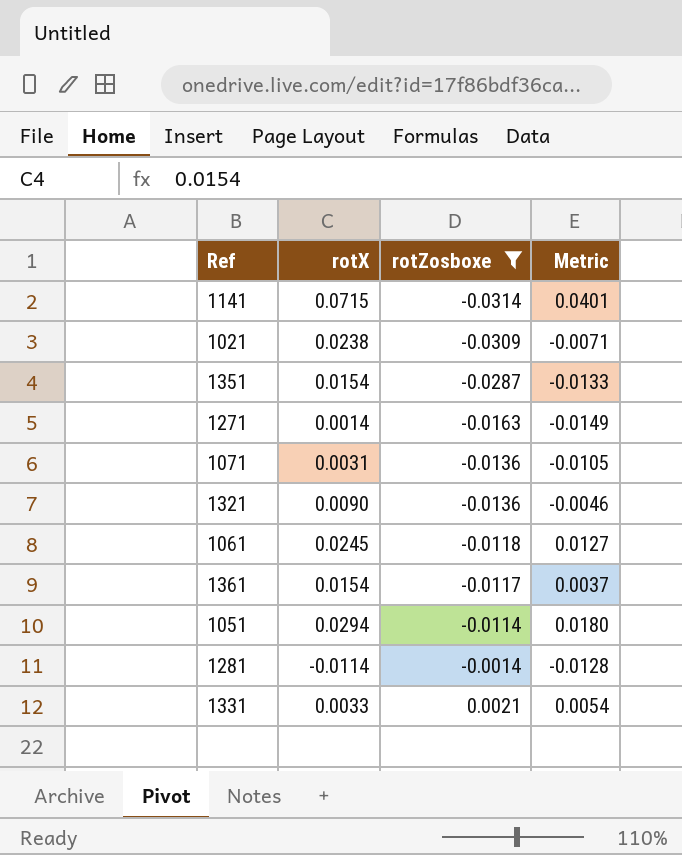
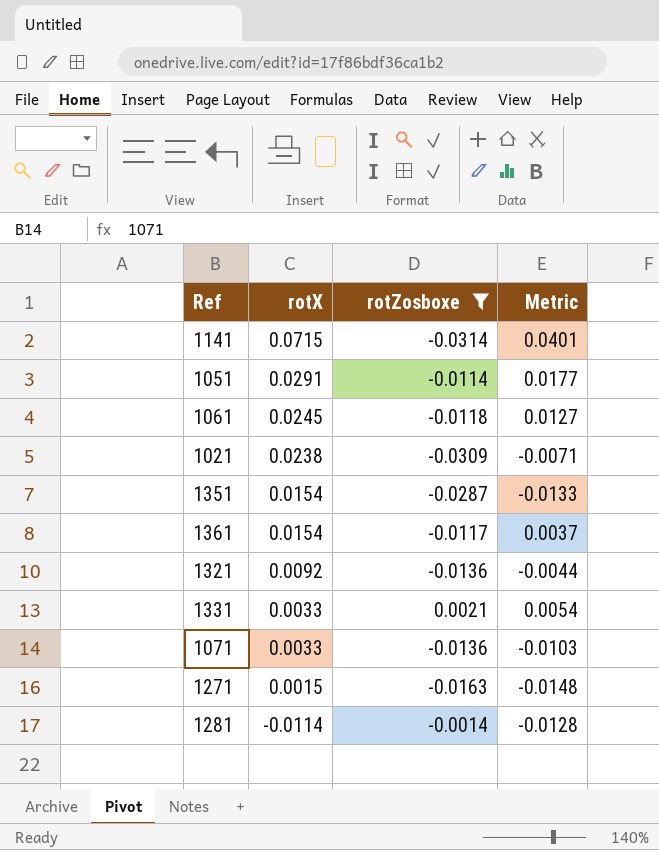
row order: rotZosboxe ascending -> rotX descending
1051 | rotX: 0.0294 -> 0.0291
1051 | Metric: 0.0180 -> 0.0177
1321 | rotX: 0.0090 -> 0.0092
1321 | Metric: -0.0046 -> -0.0044
1071 | rotX: 0.0031 -> 0.0033
1071 | Metric: -0.0105 -> -0.0103
1271 | rotX: 0.0014 -> 0.0015
1271 | Metric: -0.0149 -> -0.0148

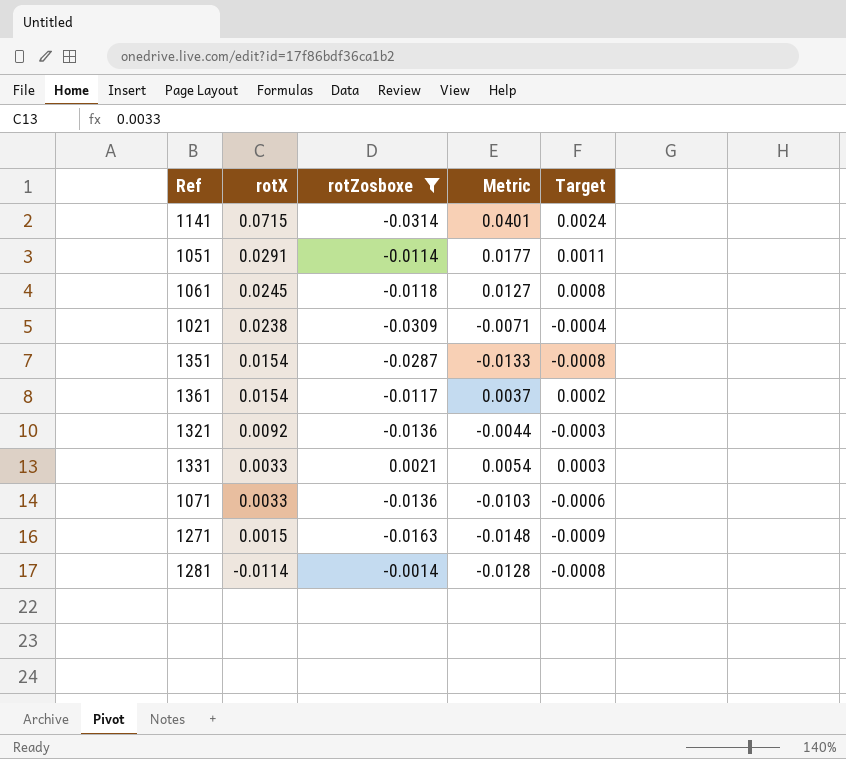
column Target | formula: none -> [Metric] * 0.06

